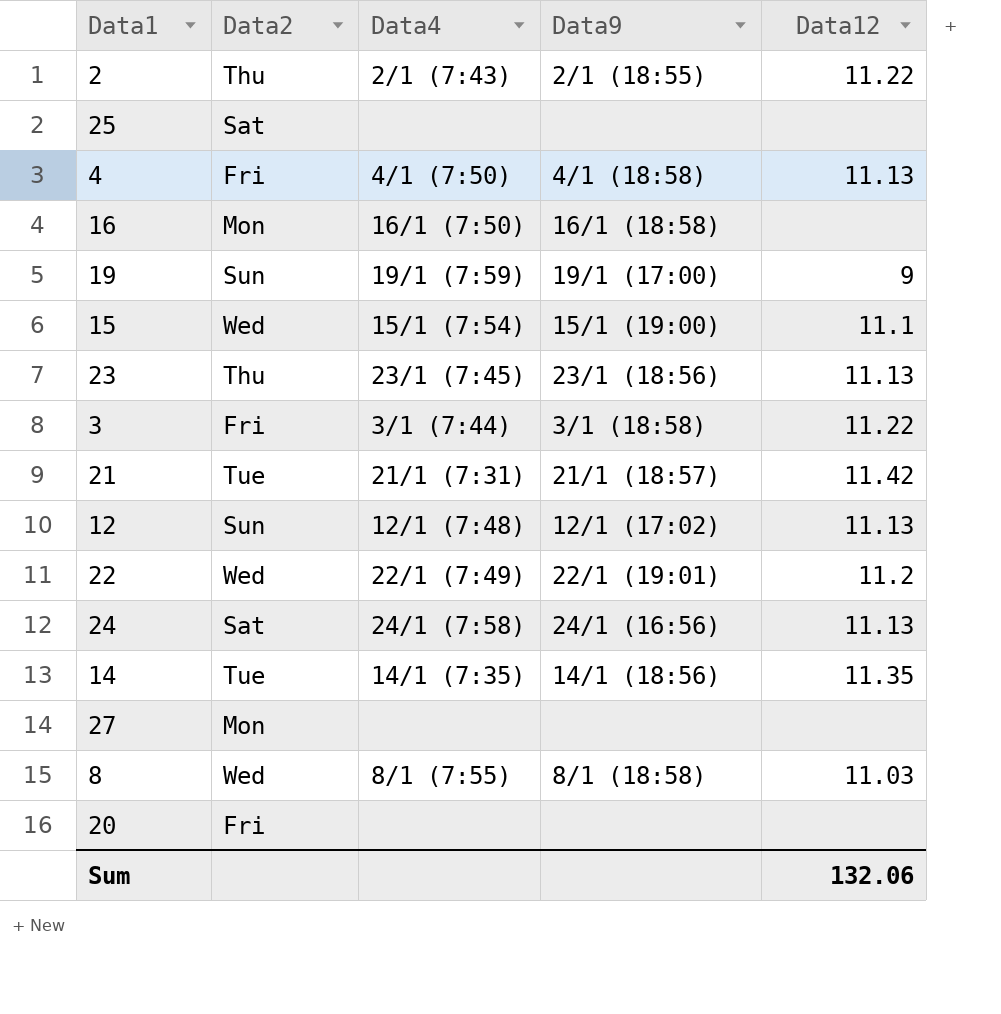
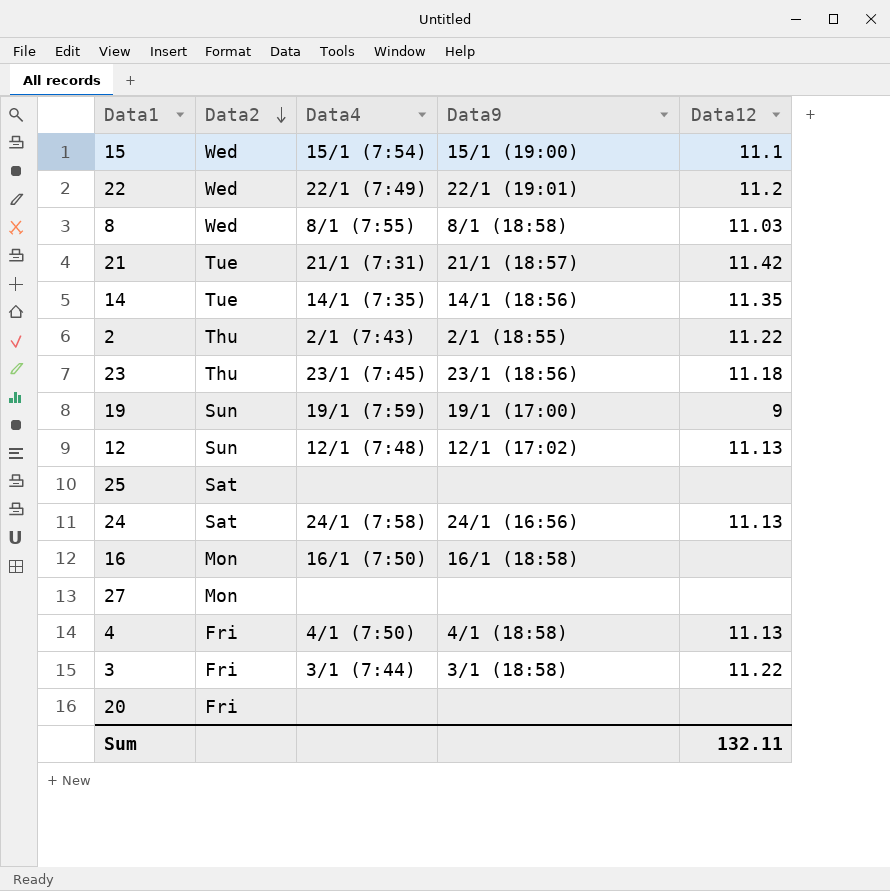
row order: none -> Data2 descending
23 | Data12: 11.13 -> 11.18
Sum | Data12: 132.06 -> 132.11

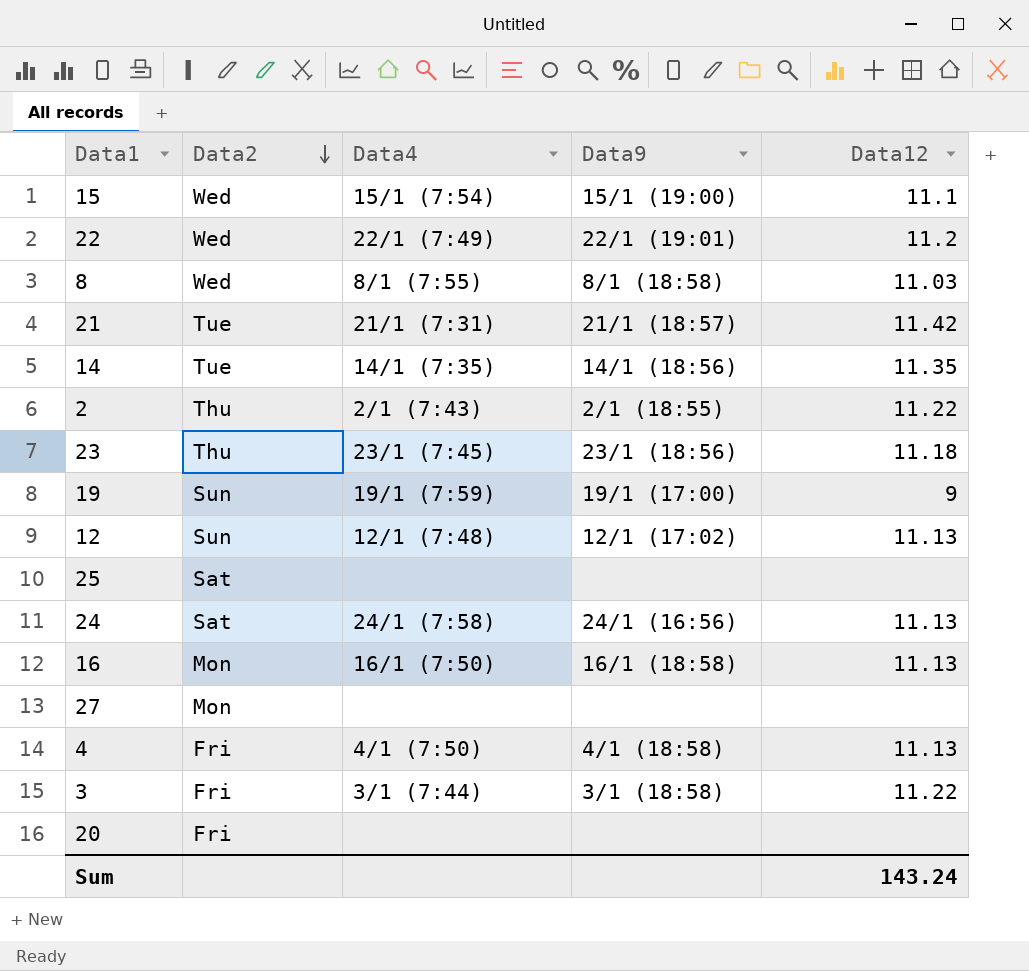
16 | Data12: none -> 11.13
Sum | Data12: 132.11 -> 143.24

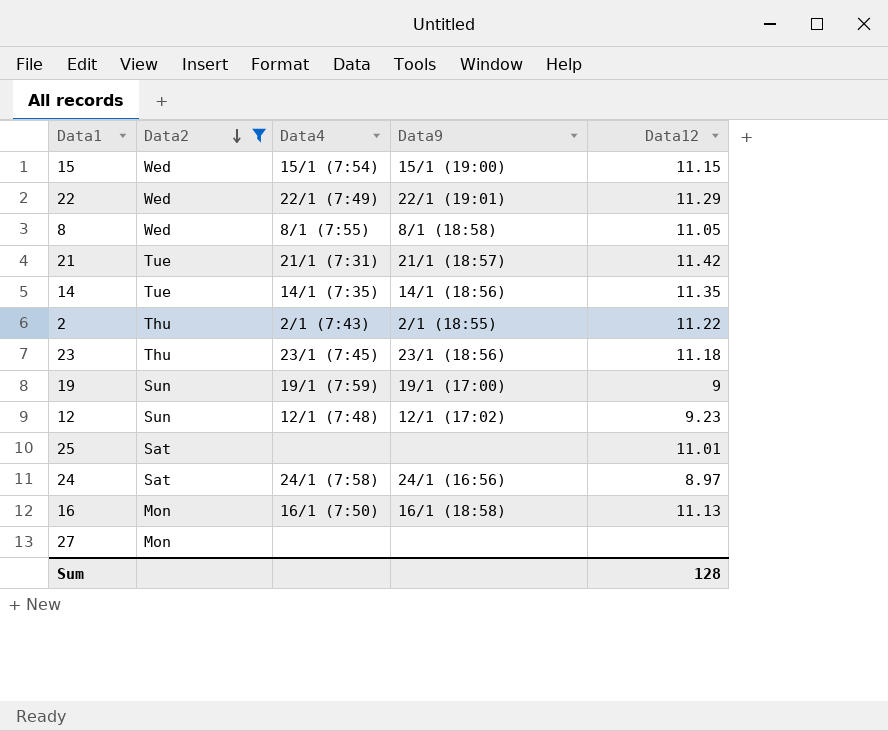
filter: none -> Data2 != Fri
15 | Data12: 11.1 -> 11.15
22 | Data12: 11.2 -> 11.29
8 | Data12: 11.03 -> 11.05
12 | Data12: 11.13 -> 9.23
25 | Data12: none -> 11.01
24 | Data12: 11.13 -> 8.97
Sum | Data12: 143.24 -> 128

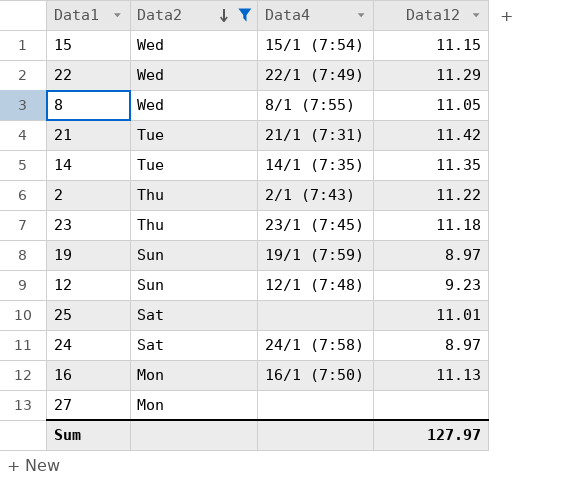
column Data9 | position: 4 -> none
19 | Data12: 9 -> 8.97
Sum | Data12: 128 -> 127.97

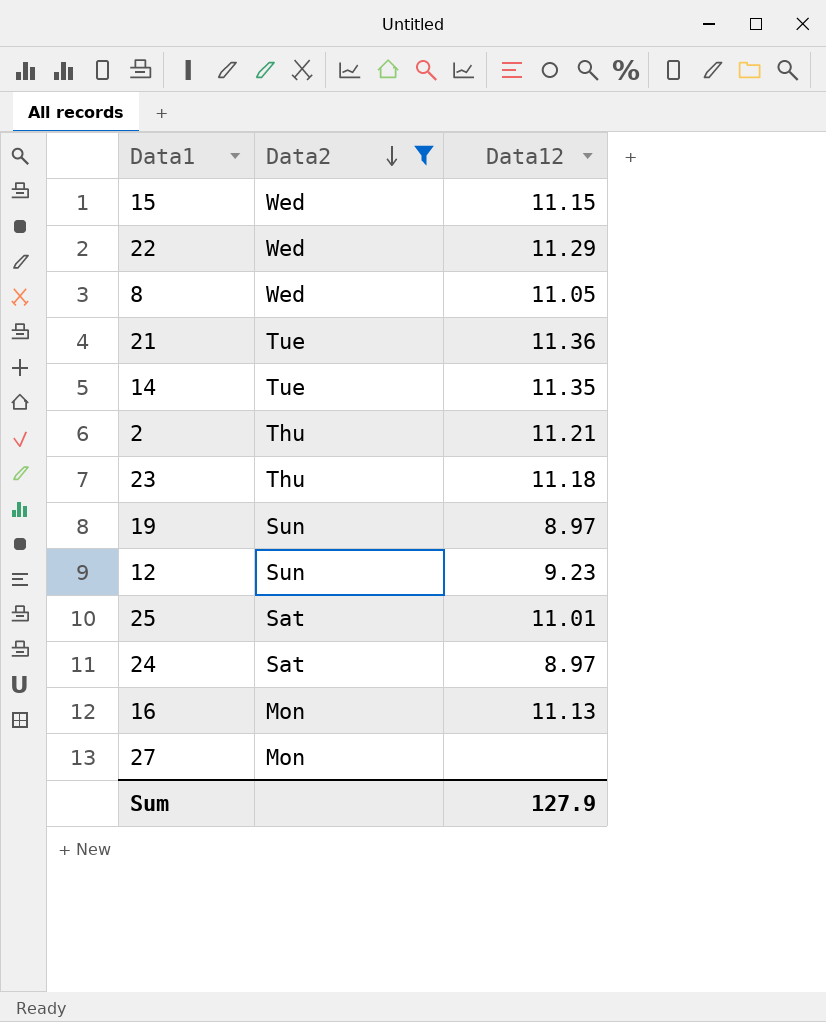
column Data4 | position: 3 -> none
21 | Data12: 11.42 -> 11.36
2 | Data12: 11.22 -> 11.21
Sum | Data12: 127.97 -> 127.9

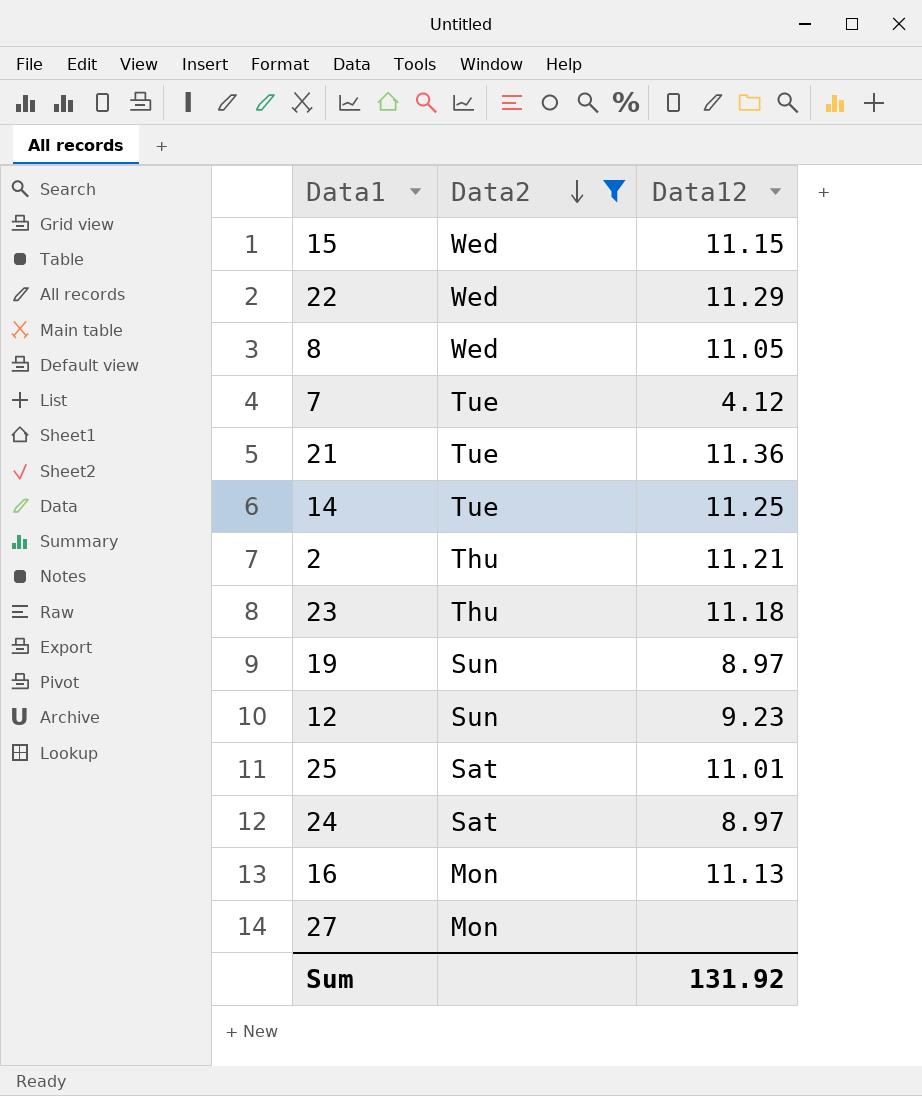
row 7: none -> Tue | 4.12
14 | Data12: 11.35 -> 11.25
Sum | Data12: 127.9 -> 131.92

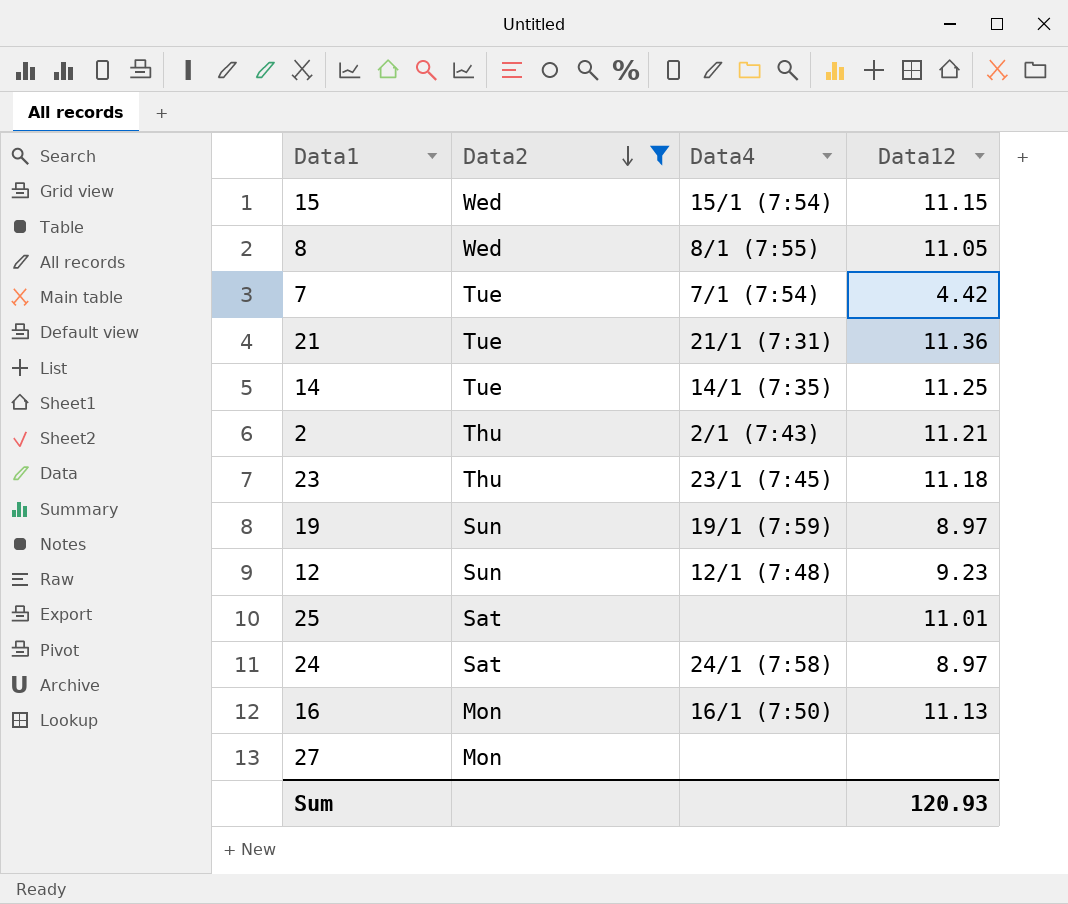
column Data4 | position: none -> 3
row 22: Wed | 11.29 -> none
7 | Data12: 4.12 -> 4.42
Sum | Data12: 131.92 -> 120.93

